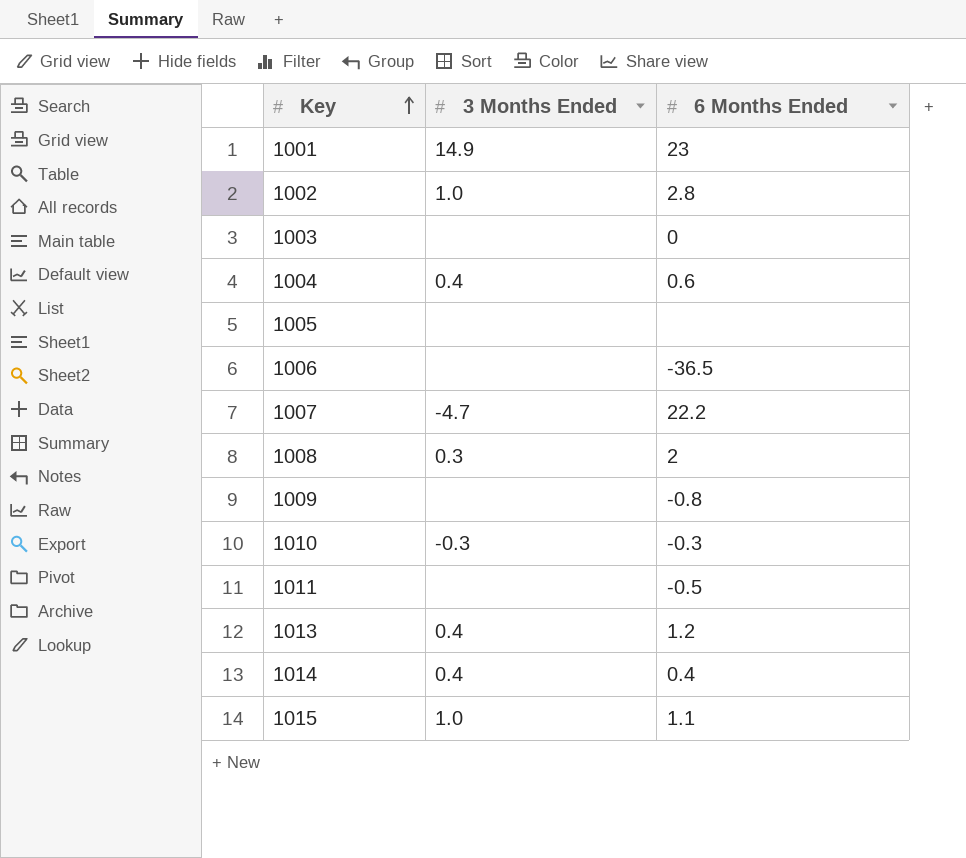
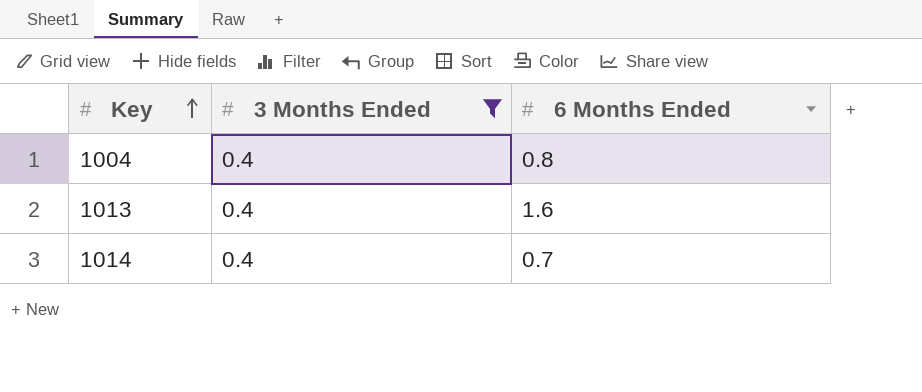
filter: none -> 3 Months Ended = 0.4
1004 | 6 Months Ended: 0.6 -> 0.8
1013 | 6 Months Ended: 1.2 -> 1.6
1014 | 6 Months Ended: 0.4 -> 0.7

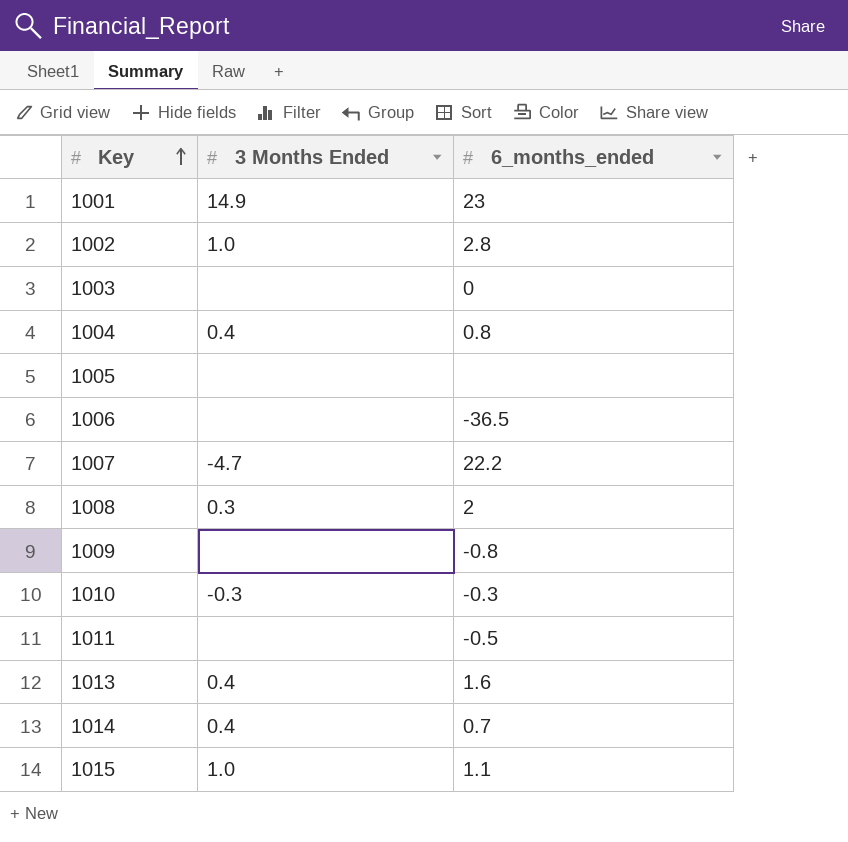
filter: 3 Months Ended = 0.4 -> none
column name: 6 Months Ended -> 6_months_ended

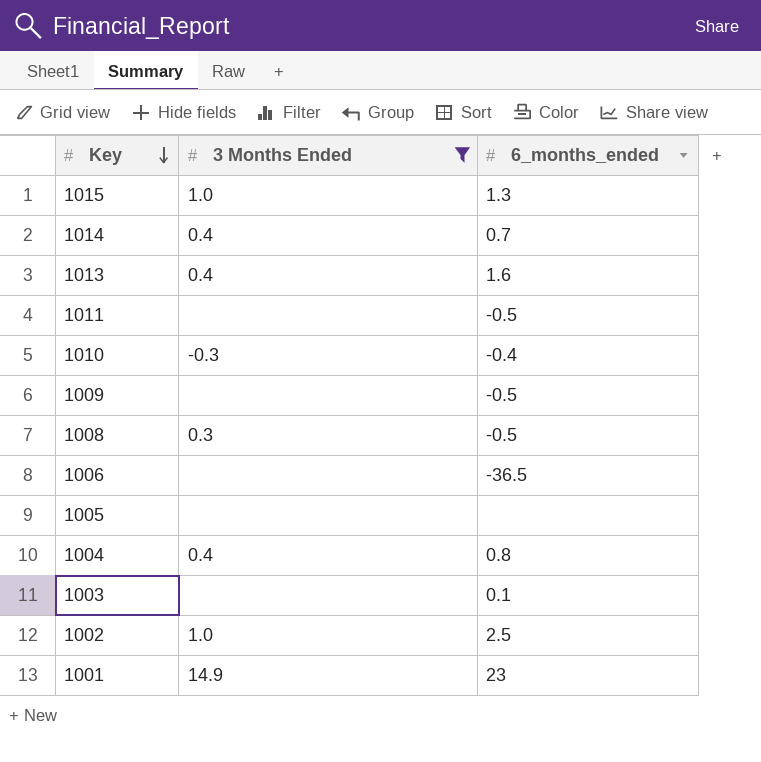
filter: none -> 3 Months Ended != -4.7
row order: Key ascending -> Key descending
1015 | 6_months_ended: 1.1 -> 1.3
1010 | 6_months_ended: -0.3 -> -0.4
1009 | 6_months_ended: -0.8 -> -0.5
1008 | 6_months_ended: 2 -> -0.5
1003 | 6_months_ended: 0 -> 0.1
1002 | 6_months_ended: 2.8 -> 2.5

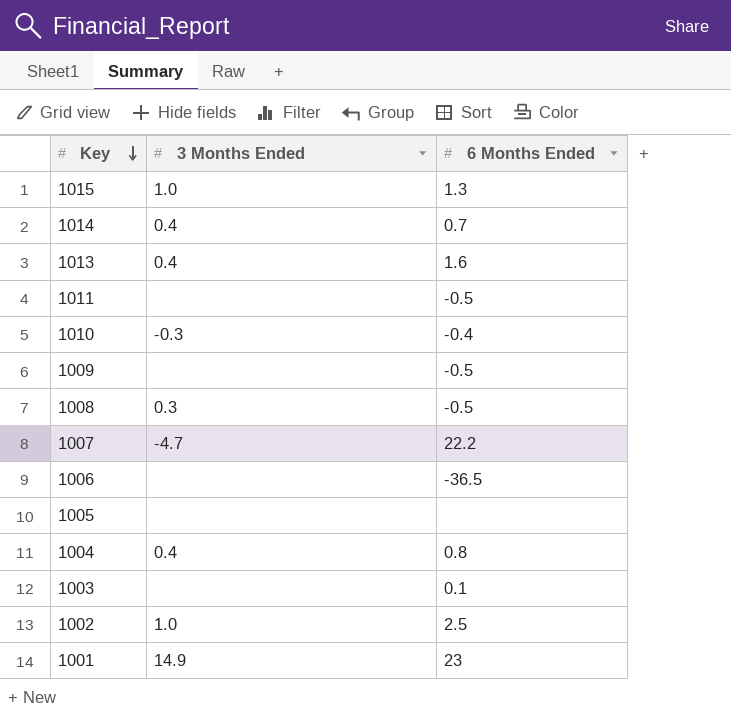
filter: 3 Months Ended != -4.7 -> none
column name: 6_months_ended -> 6 Months Ended

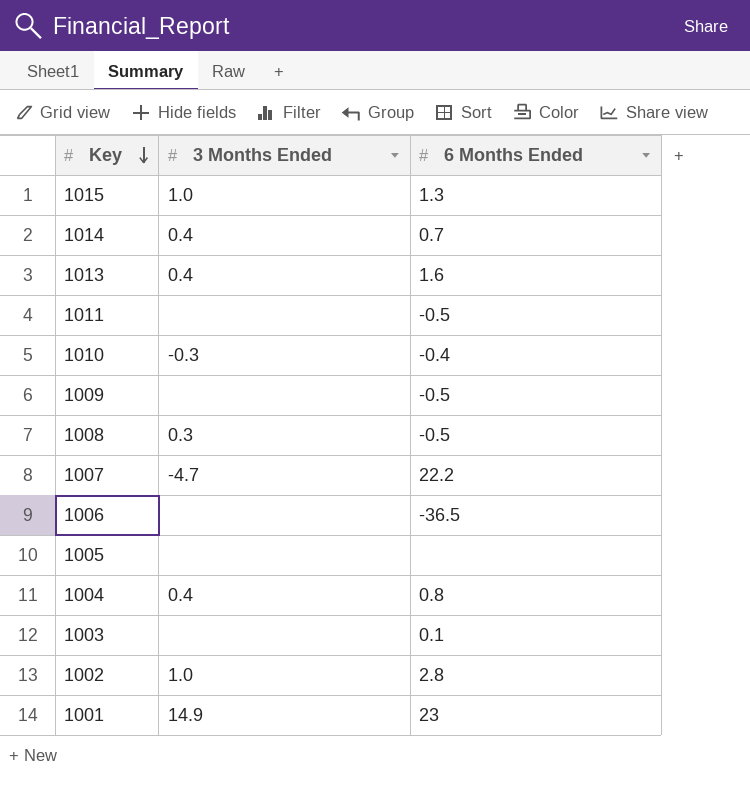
1002 | 6 Months Ended: 2.5 -> 2.8

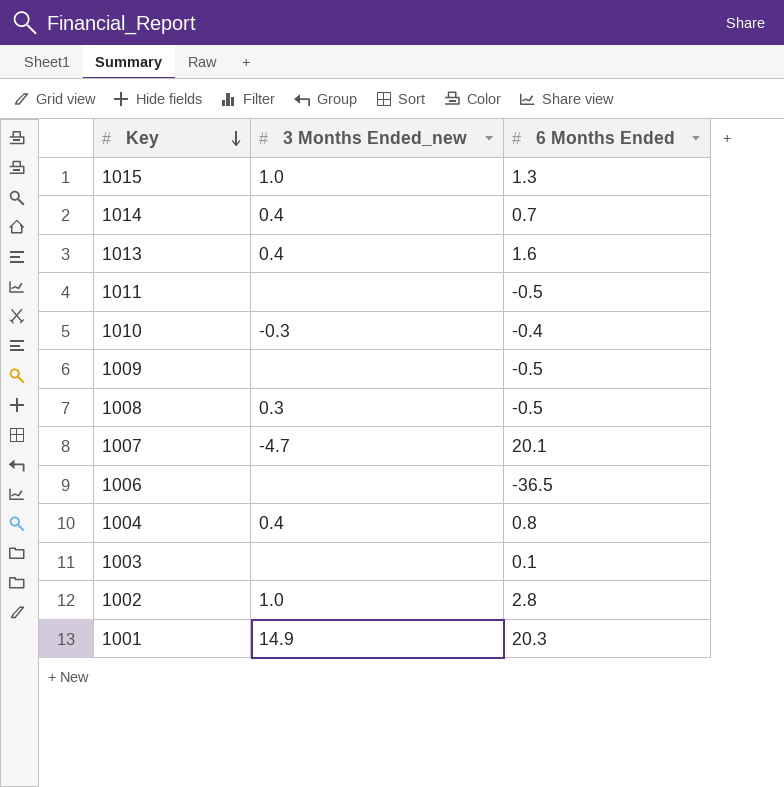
column name: 3 Months Ended -> 3 Months Ended_new
row 1005: none | none -> none
1007 | 6 Months Ended: 22.2 -> 20.1
1001 | 6 Months Ended: 23 -> 20.3

